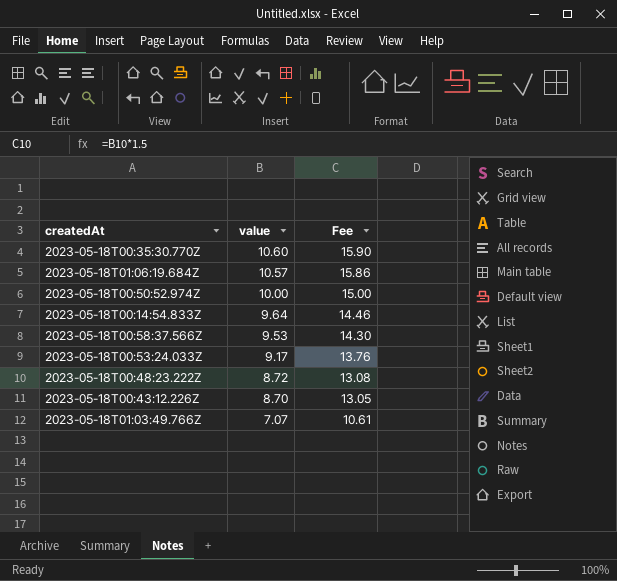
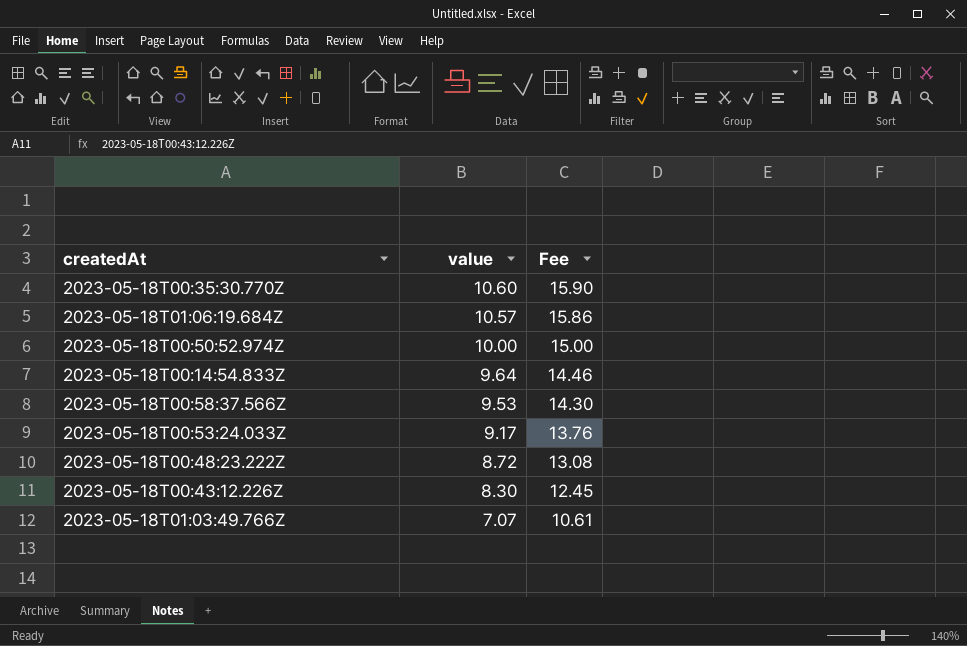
2023-05-18T00:43:12.226Z | value: 8.70 -> 8.30
2023-05-18T00:43:12.226Z | Fee: 13.05 -> 12.45

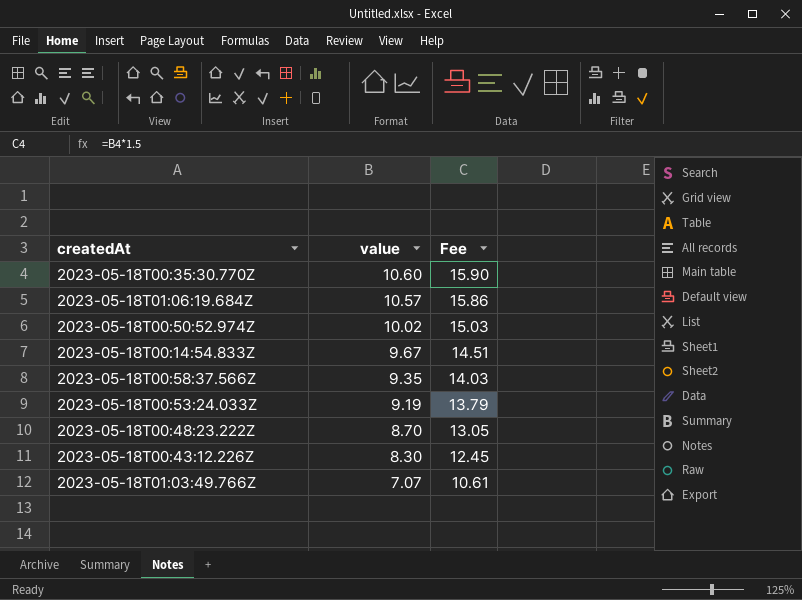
2023-05-18T00:50:52.974Z | value: 10.00 -> 10.02
2023-05-18T00:50:52.974Z | Fee: 15.00 -> 15.03
2023-05-18T00:14:54.833Z | value: 9.64 -> 9.67
2023-05-18T00:14:54.833Z | Fee: 14.46 -> 14.51
2023-05-18T00:58:37.566Z | value: 9.53 -> 9.35
2023-05-18T00:58:37.566Z | Fee: 14.30 -> 14.03
2023-05-18T00:53:24.033Z | value: 9.17 -> 9.19
2023-05-18T00:53:24.033Z | Fee: 13.76 -> 13.79
2023-05-18T00:48:23.222Z | value: 8.72 -> 8.70
2023-05-18T00:48:23.222Z | Fee: 13.08 -> 13.05

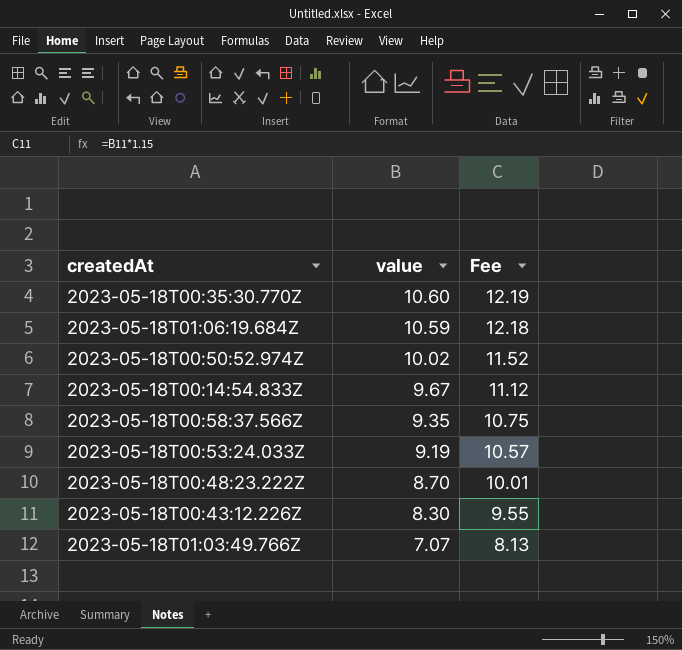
column Fee | formula: [value] * 1.5 -> [value] * 1.15
2023-05-18T01:06:19.684Z | value: 10.57 -> 10.59

